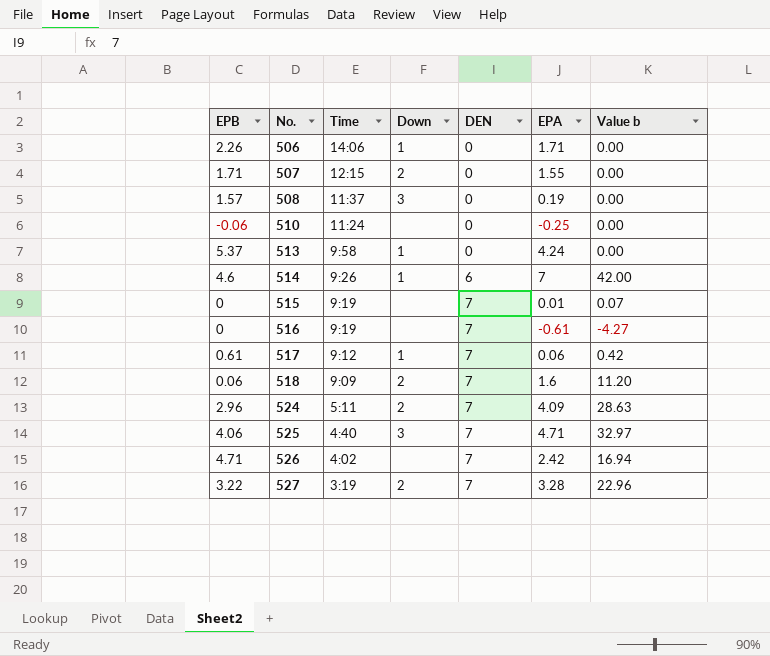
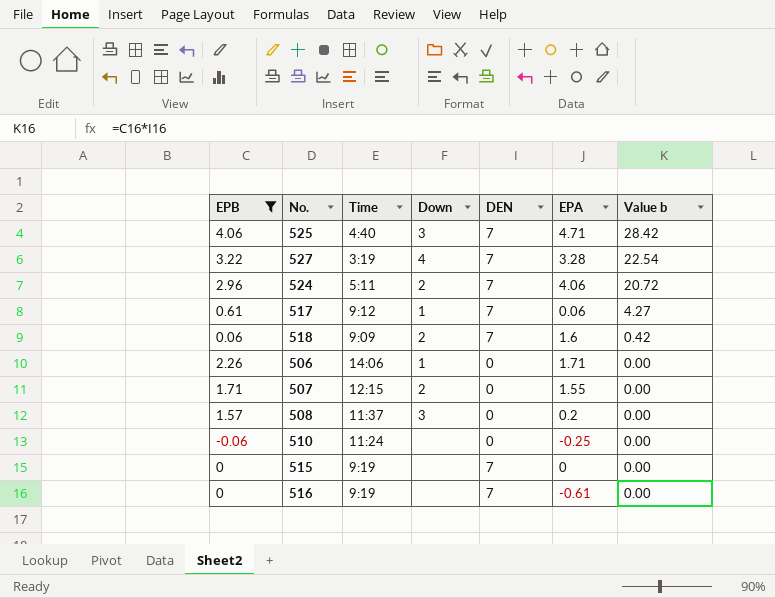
filter: none -> EPB <= 4.06
row order: No. ascending -> Value b descending
column Value b | formula: [DEN] * [EPA] -> [EPB] * [DEN]
527 | Down: 2 -> 4
524 | EPA: 4.09 -> 4.06
508 | EPA: 0.19 -> 0.2
515 | EPA: 0.01 -> 0

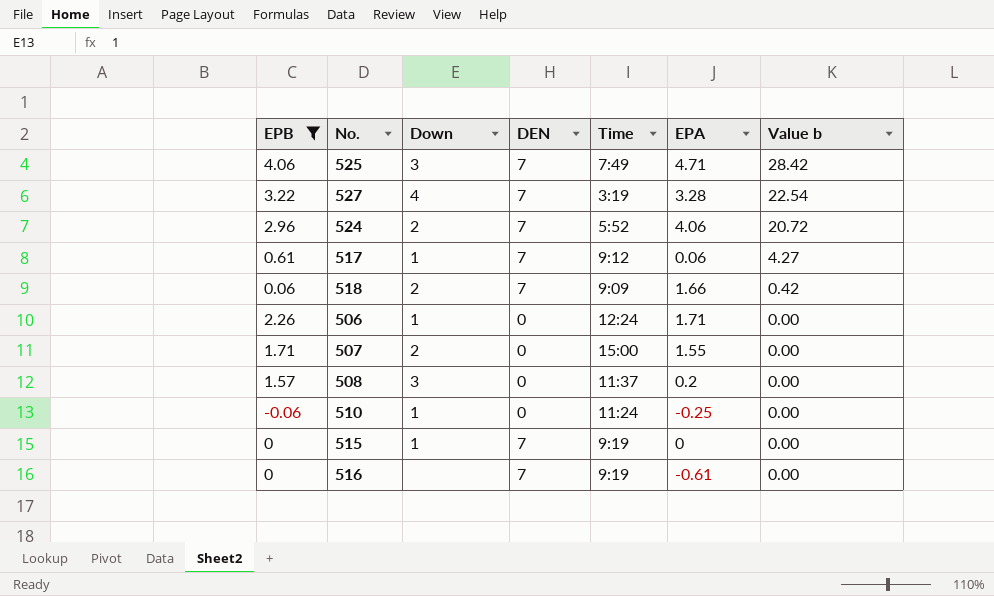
column Time | position: 3 -> 5
525 | Time: 4:40 -> 7:49
524 | Time: 5:11 -> 5:52
518 | EPA: 1.6 -> 1.66
506 | Time: 14:06 -> 12:24
507 | Time: 12:15 -> 15:00
510 | Down: none -> 1
515 | Down: none -> 1

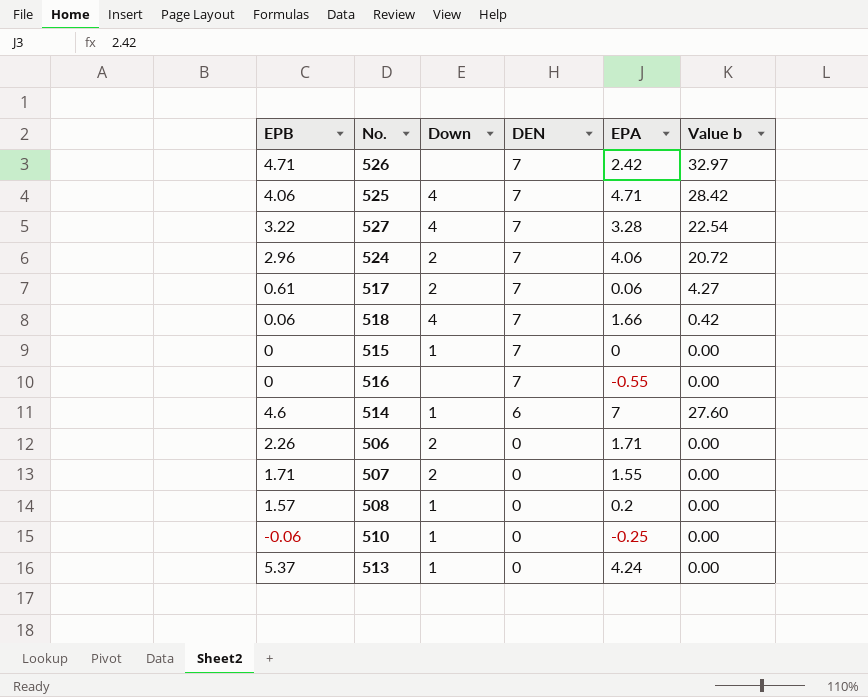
filter: EPB <= 4.06 -> none
row order: Value b descending -> DEN descending
column Time | position: 5 -> none
525 | Down: 3 -> 4
517 | Down: 1 -> 2
518 | Down: 2 -> 4
516 | EPA: -0.61 -> -0.55
506 | Down: 1 -> 2
508 | Down: 3 -> 1

